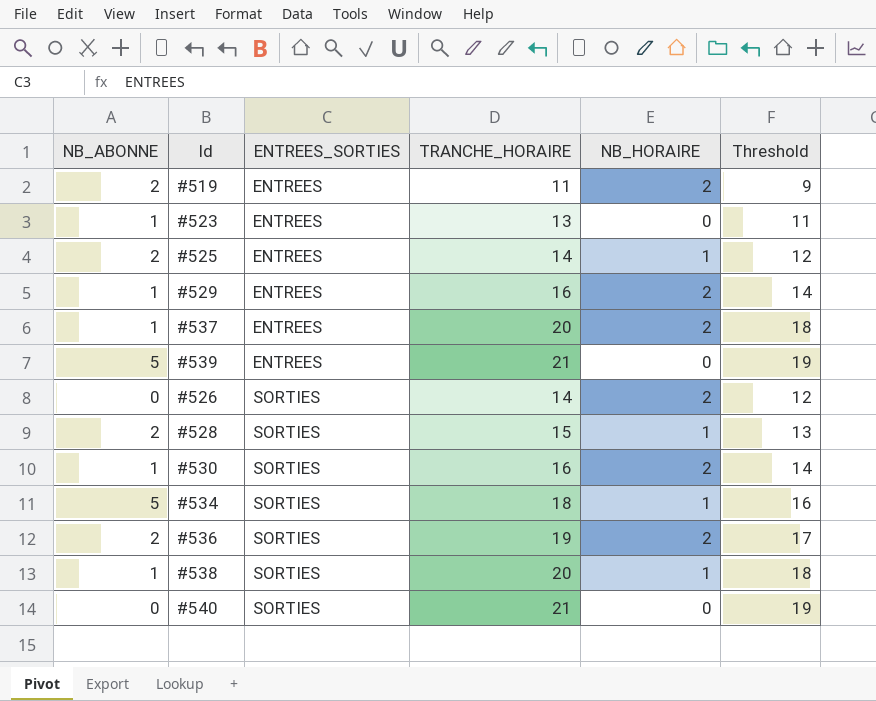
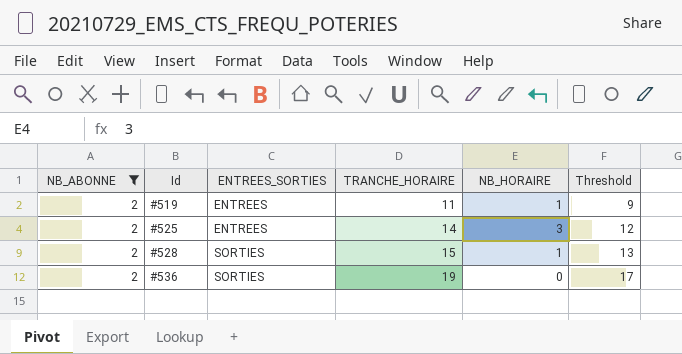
filter: none -> NB_ABONNE = 2
#519 | NB_HORAIRE: 2 -> 1
#525 | NB_HORAIRE: 1 -> 3
#536 | NB_HORAIRE: 2 -> 0

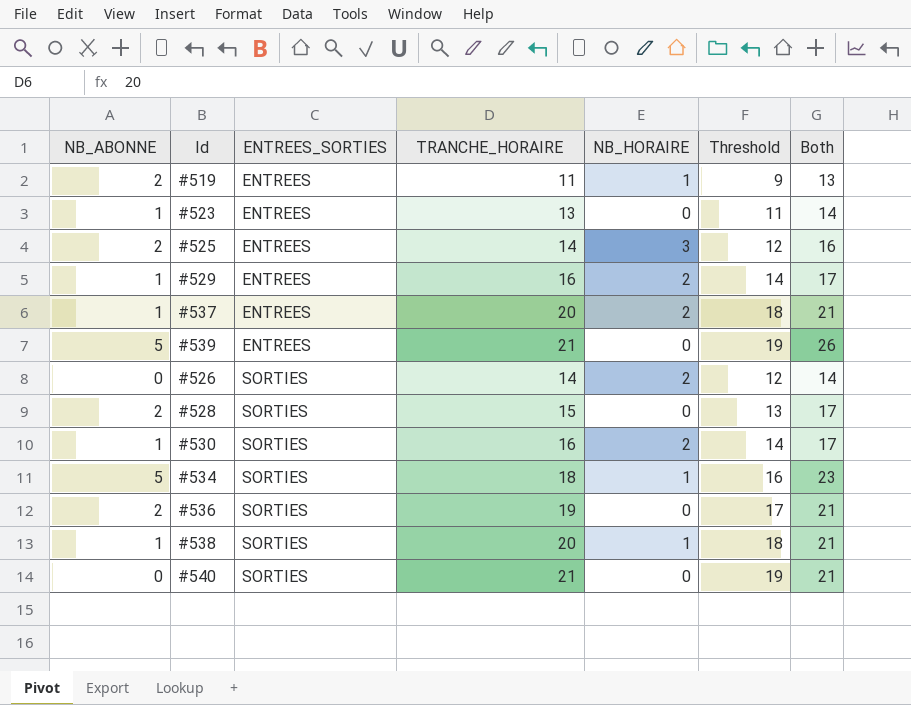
filter: NB_ABONNE = 2 -> none
column Both | formula: none -> [NB_ABONNE] + [TRANCHE_HORAIRE]
#528 | NB_HORAIRE: 1 -> 0

